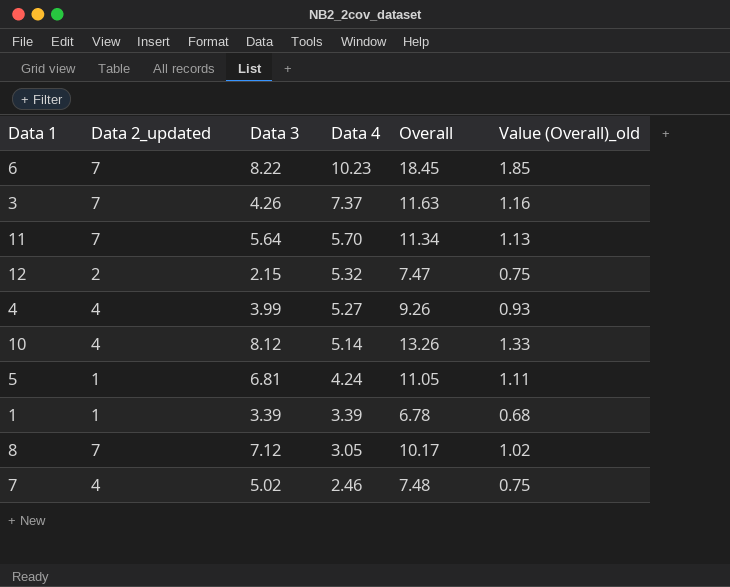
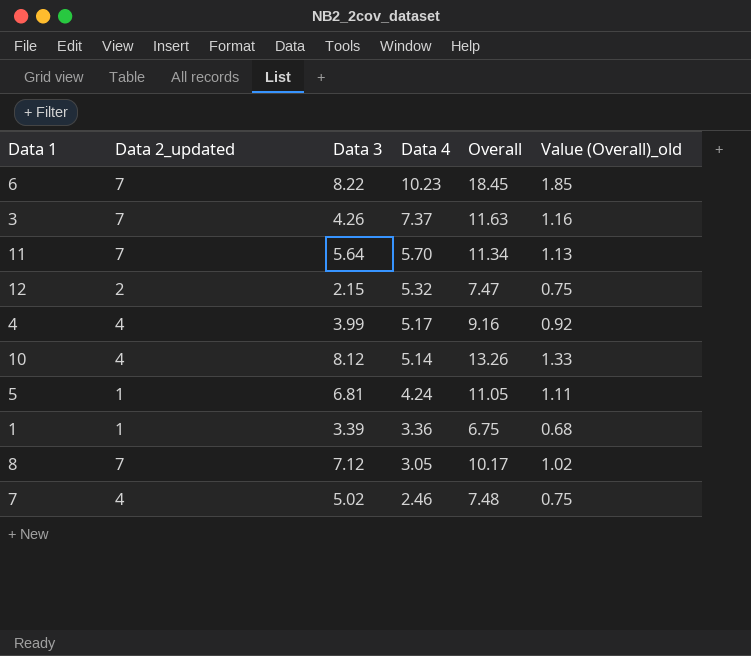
4 | Data 4: 5.27 -> 5.17
4 | Overall: 9.26 -> 9.16
4 | Value (Overall)_old: 0.93 -> 0.92
1 | Data 4: 3.39 -> 3.36
1 | Overall: 6.78 -> 6.75

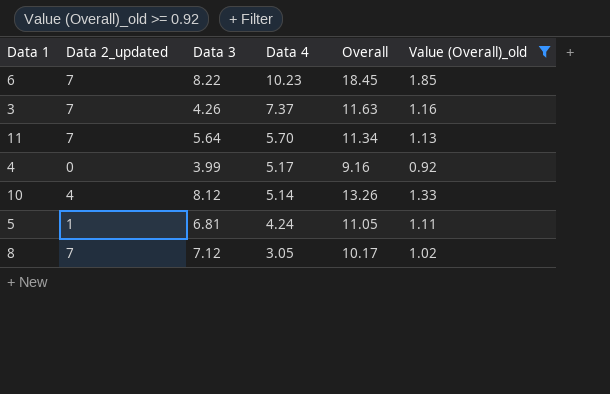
filter: none -> Value (Overall)_old >= 0.92
4 | Data 2_updated: 4 -> 0

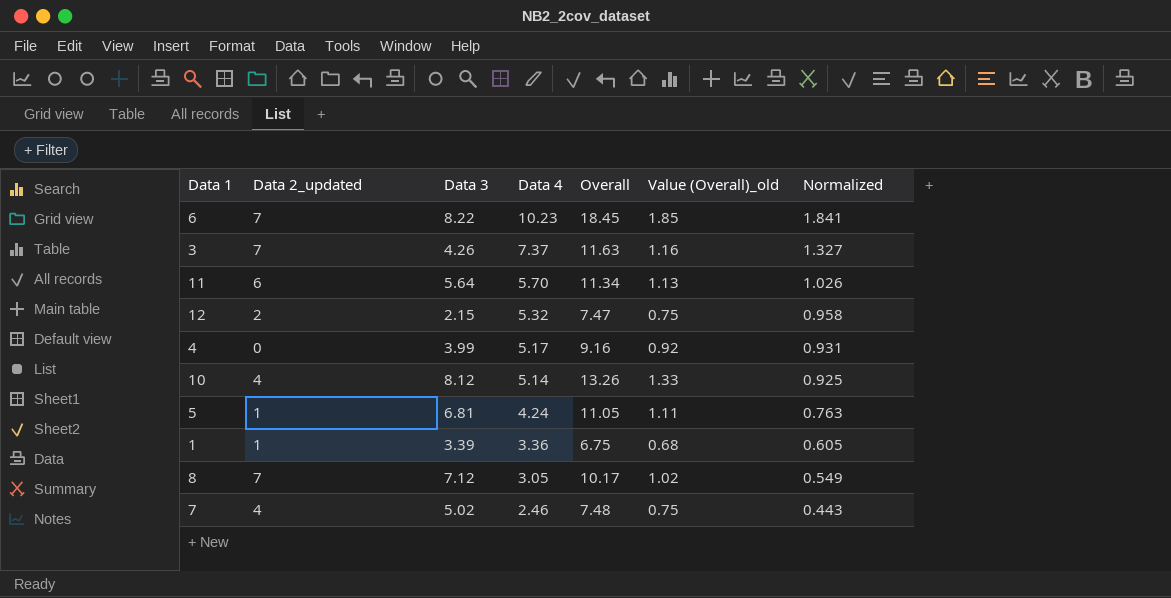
filter: Value (Overall)_old >= 0.92 -> none
column Normalized | formula: none -> [Data 4] * 0.18
11 | Data 2_updated: 7 -> 6

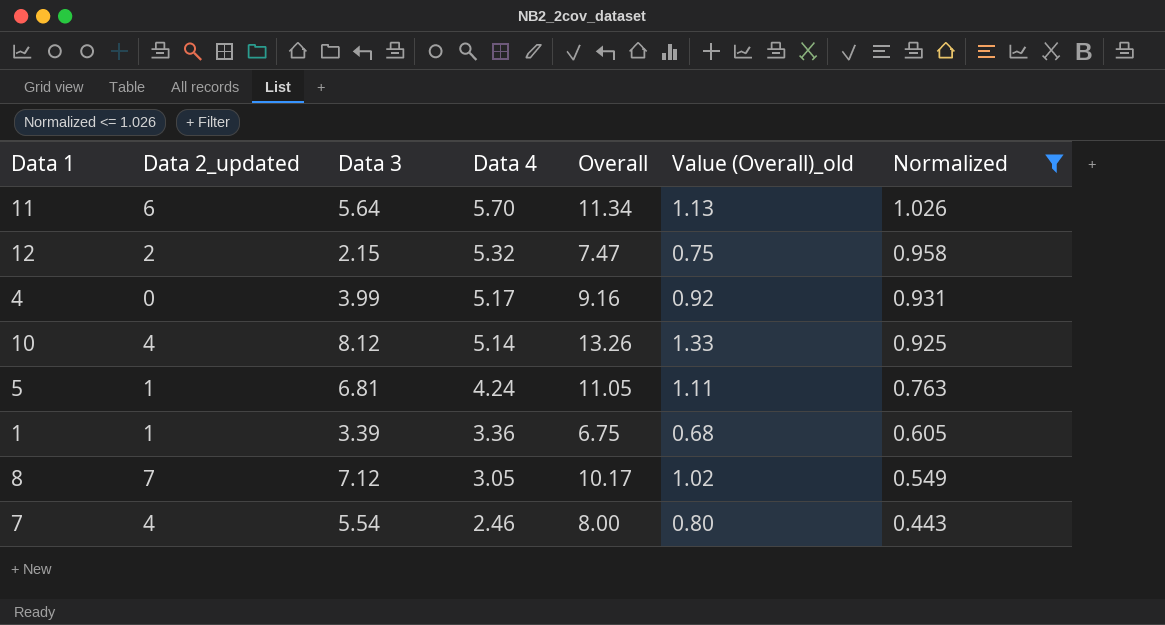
filter: none -> Normalized <= 1.026
7 | Data 3: 5.02 -> 5.54
7 | Overall: 7.48 -> 8.00
7 | Value (Overall)_old: 0.75 -> 0.80

